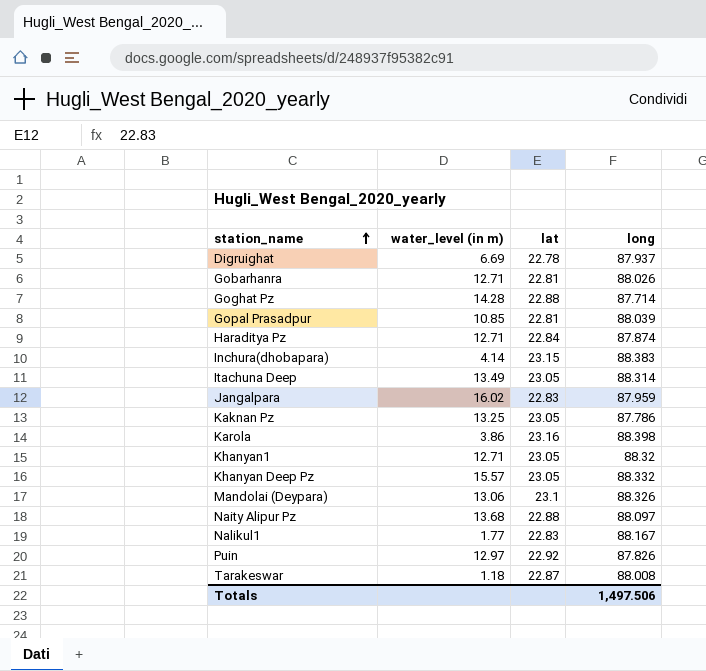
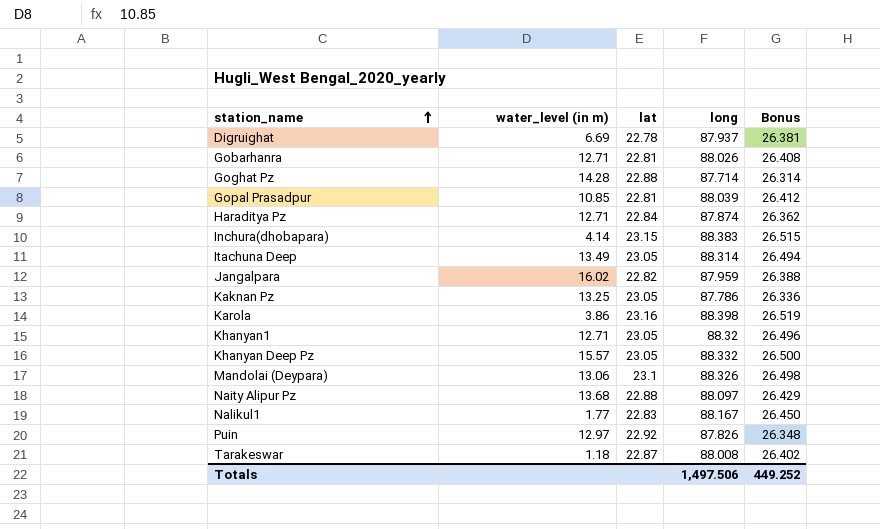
column Bonus | formula: none -> [long] * 0.3
Jangalpara | lat: 22.83 -> 22.82

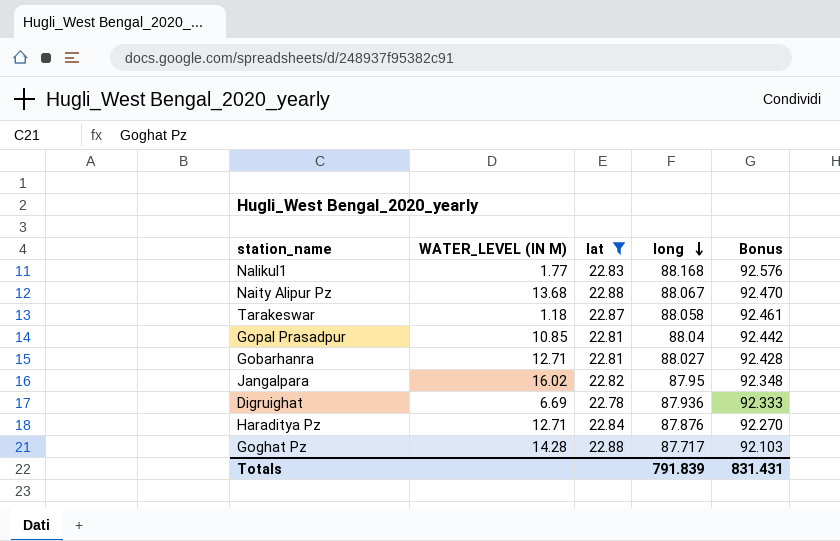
filter: none -> lat <= 22.88
row order: station_name ascending -> long descending
column name: water_level (in m) -> WATER_LEVEL (IN M)
column Bonus | formula: [long] * 0.3 -> [long] * 1.05
Nalikul1 | long: 88.167 -> 88.168
Naity Alipur Pz | long: 88.097 -> 88.067
Tarakeswar | long: 88.008 -> 88.058
Gopal Prasadpur | long: 88.039 -> 88.04
Gobarhanra | long: 88.026 -> 88.027
Jangalpara | long: 87.959 -> 87.95
Digruighat | long: 87.937 -> 87.936
Haraditya Pz | long: 87.874 -> 87.876
Goghat Pz | long: 87.714 -> 87.717
Totals | long: 1,497.506 -> 791.839
Totals | Bonus: 449.252 -> 831.431

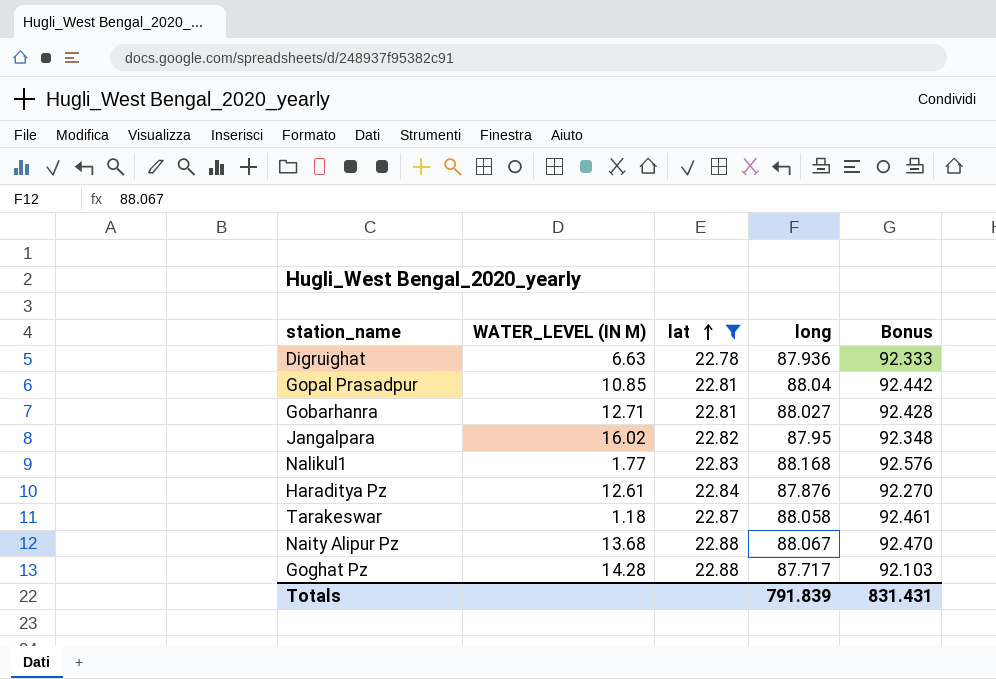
row order: long descending -> lat ascending
Digruighat | WATER_LEVEL (IN M): 6.69 -> 6.63
Haraditya Pz | WATER_LEVEL (IN M): 12.71 -> 12.61

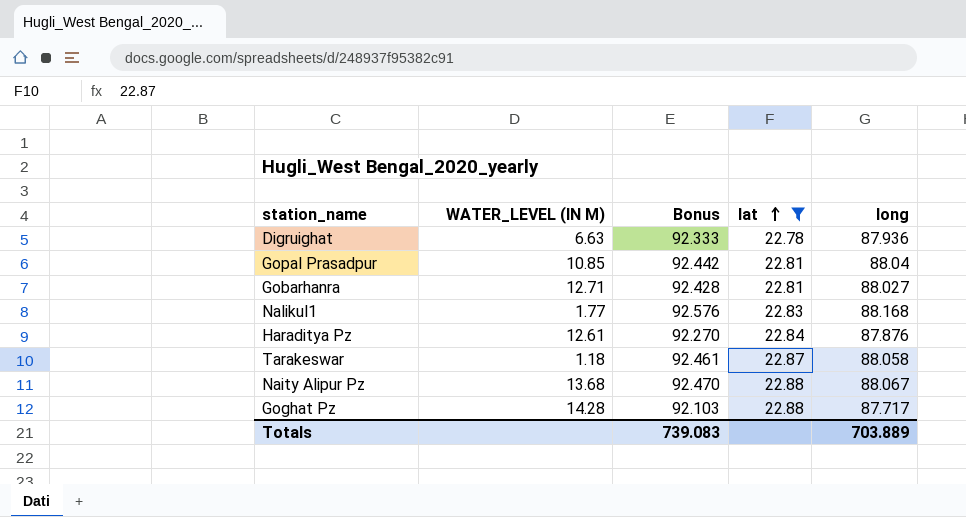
column Bonus | position: 5 -> 3
row Jangalpara: 16.02 | 22.82 | 87.95 | 92.348 -> none
Totals | Bonus: 831.431 -> 739.083
Totals | long: 791.839 -> 703.889

